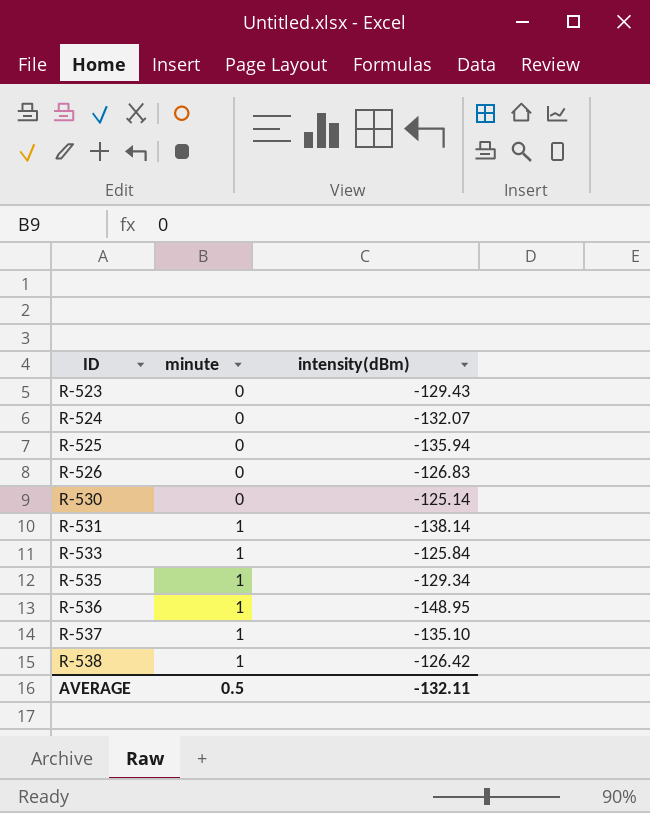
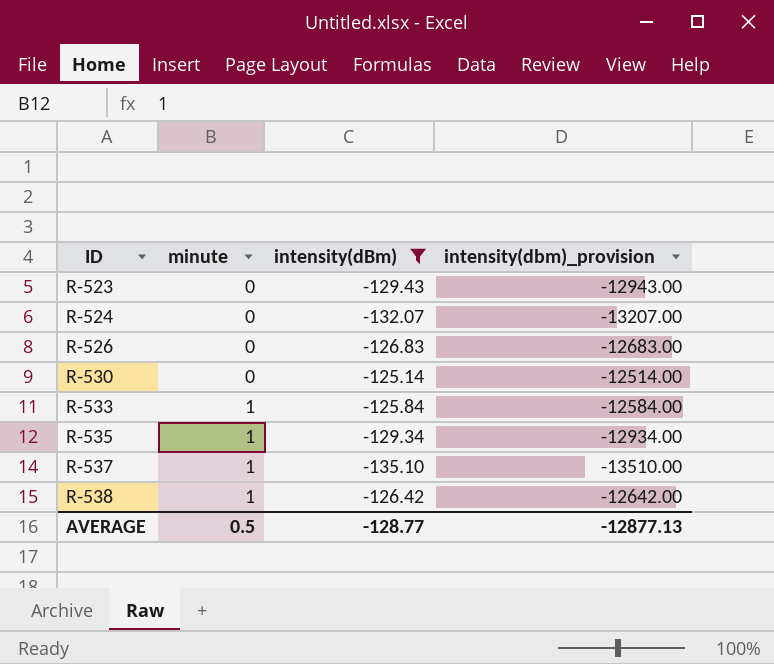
filter: none -> intensity(dBm) >= -135.10
column intensity(dbm)_provision | formula: none -> [intensity(dBm)] * 100
AVERAGE | intensity(dBm): -132.11 -> -128.77

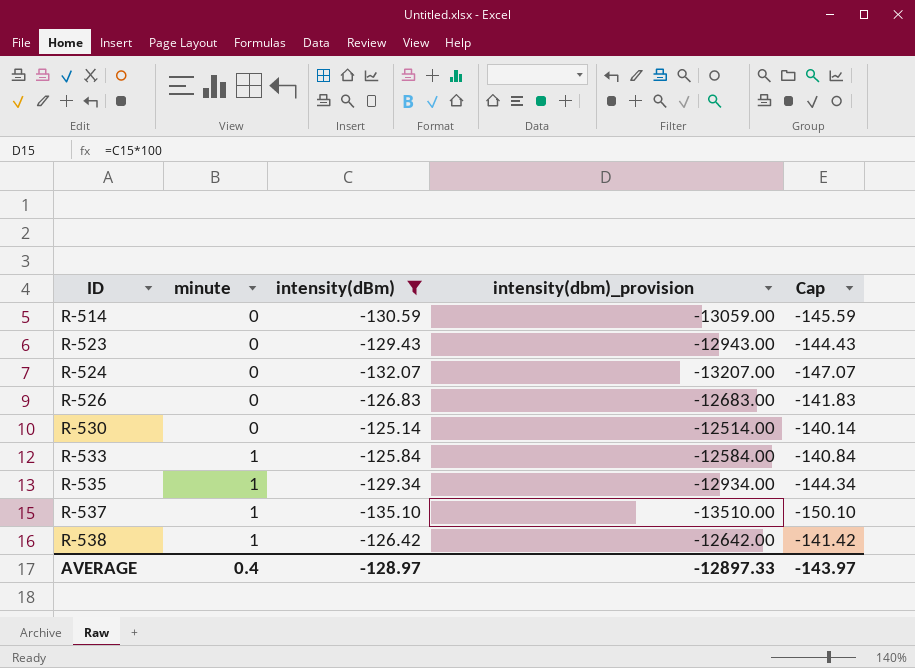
column Cap | formula: none -> [intensity(dBm)] - 15
row R-514: none -> 0 | -130.59 | -13059.00 | -145.59
AVERAGE | minute: 0.5 -> 0.4
AVERAGE | intensity(dBm): -128.77 -> -128.97
AVERAGE | intensity(dbm)_provision: -12877.13 -> -12897.33

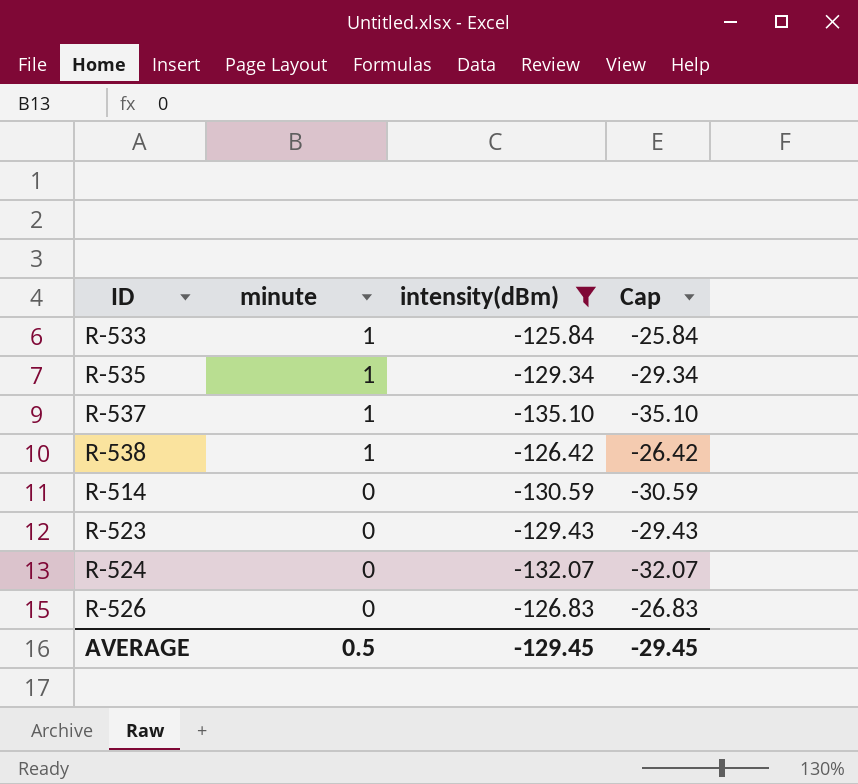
row order: ID ascending -> minute descending
column intensity(dbm)_provision | formula: [intensity(dBm)] * 100 -> none
column Cap | formula: [intensity(dBm)] - 15 -> [intensity(dBm)] + 100
row R-530: 0 | -125.14 | -12514.00 | -140.14 -> none
AVERAGE | minute: 0.4 -> 0.5
AVERAGE | intensity(dBm): -128.97 -> -129.45
AVERAGE | Cap: -143.97 -> -29.45

